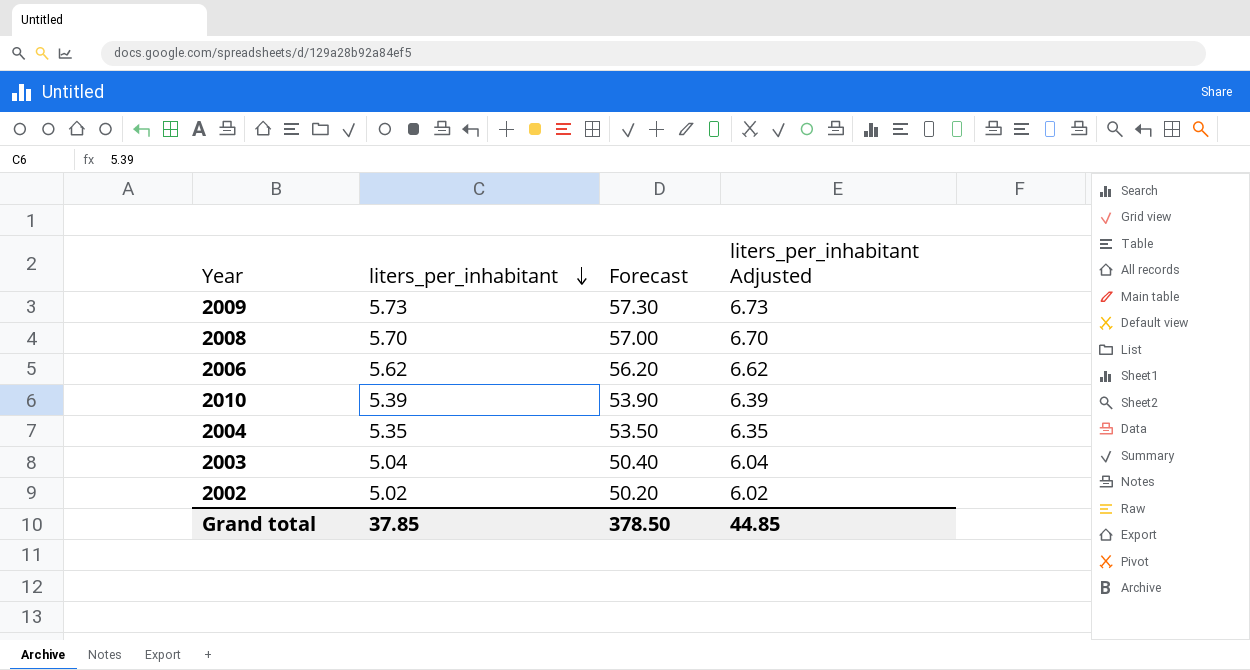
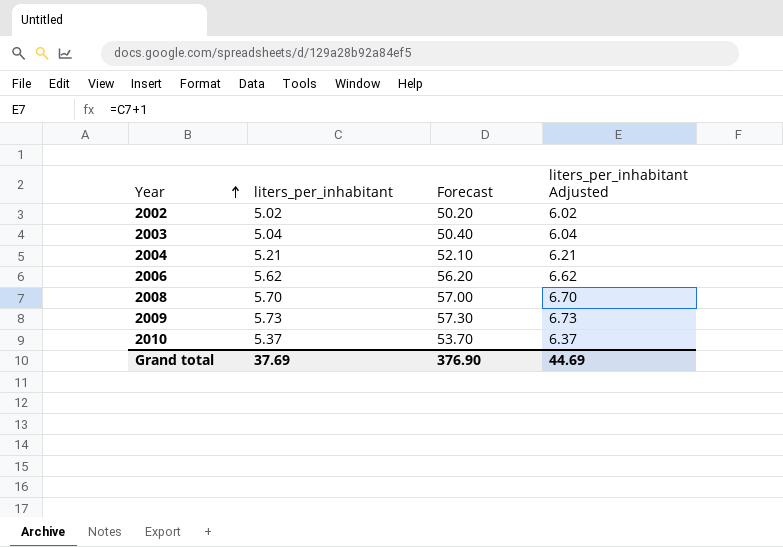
row order: liters_per_inhabitant descending -> Year ascending
2004 | liters_per_inhabitant: 5.35 -> 5.21
2004 | Forecast: 53.50 -> 52.10
2004 | liters_per_inhabitant Adjusted: 6.35 -> 6.21
2010 | liters_per_inhabitant: 5.39 -> 5.37
2010 | Forecast: 53.90 -> 53.70
2010 | liters_per_inhabitant Adjusted: 6.39 -> 6.37
Grand total | liters_per_inhabitant: 37.85 -> 37.69
Grand total | Forecast: 378.50 -> 376.90
Grand total | liters_per_inhabitant Adjusted: 44.85 -> 44.69

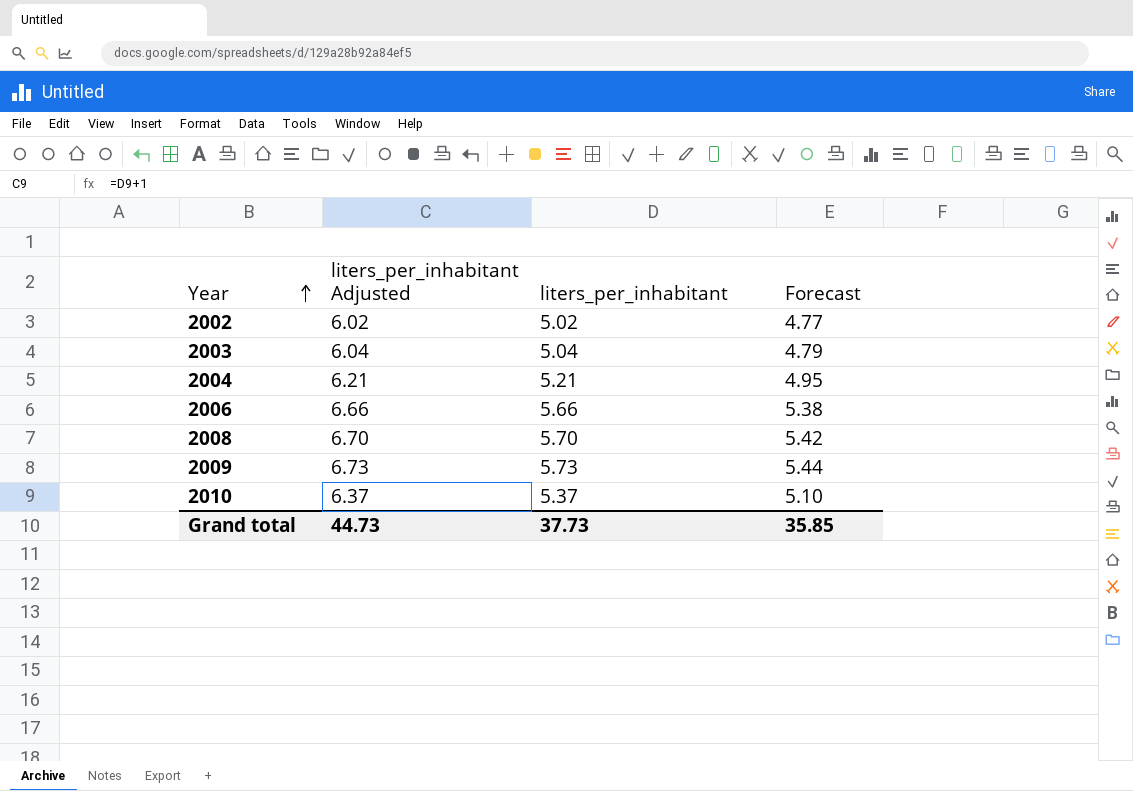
column liters_per_inhabitant Adjusted | position: 4 -> 2
column Forecast | formula: [liters_per_inhabitant] * 10 -> [liters_per_inhabitant] * 0.95
2006 | liters_per_inhabitant Adjusted: 6.62 -> 6.66
2006 | liters_per_inhabitant: 5.62 -> 5.66
Grand total | liters_per_inhabitant Adjusted: 44.69 -> 44.73
Grand total | liters_per_inhabitant: 37.69 -> 37.73
Grand total | Forecast: 376.90 -> 35.85

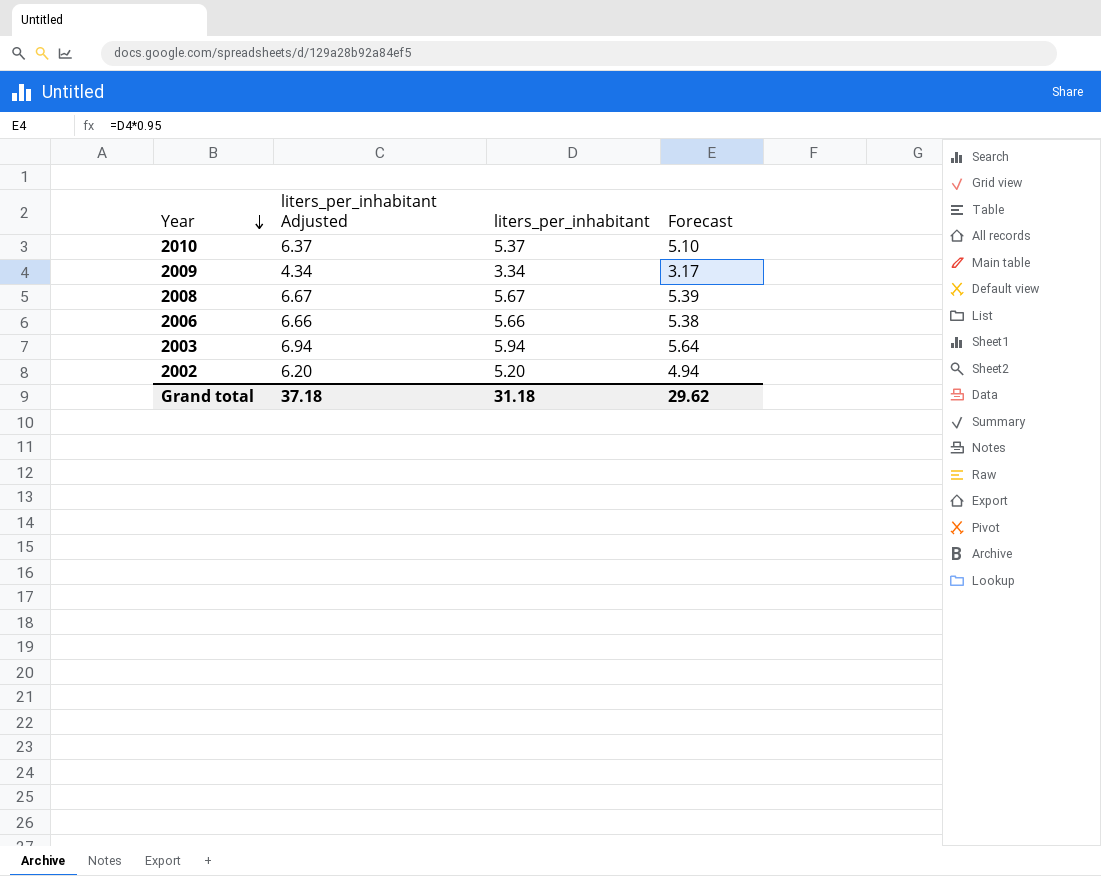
row order: Year ascending -> Year descending
row 2004: 6.21 | 5.21 | 4.95 -> none
2009 | liters_per_inhabitant Adjusted: 6.73 -> 4.34
2009 | liters_per_inhabitant: 5.73 -> 3.34
2009 | Forecast: 5.44 -> 3.17
2008 | liters_per_inhabitant Adjusted: 6.70 -> 6.67
2008 | liters_per_inhabitant: 5.70 -> 5.67
2008 | Forecast: 5.42 -> 5.39
2003 | liters_per_inhabitant Adjusted: 6.04 -> 6.94
2003 | liters_per_inhabitant: 5.04 -> 5.94
2003 | Forecast: 4.79 -> 5.64
2002 | liters_per_inhabitant Adjusted: 6.02 -> 6.20
2002 | liters_per_inhabitant: 5.02 -> 5.20
2002 | Forecast: 4.77 -> 4.94
Grand total | liters_per_inhabitant Adjusted: 44.73 -> 37.18
Grand total | liters_per_inhabitant: 37.73 -> 31.18
Grand total | Forecast: 35.85 -> 29.62

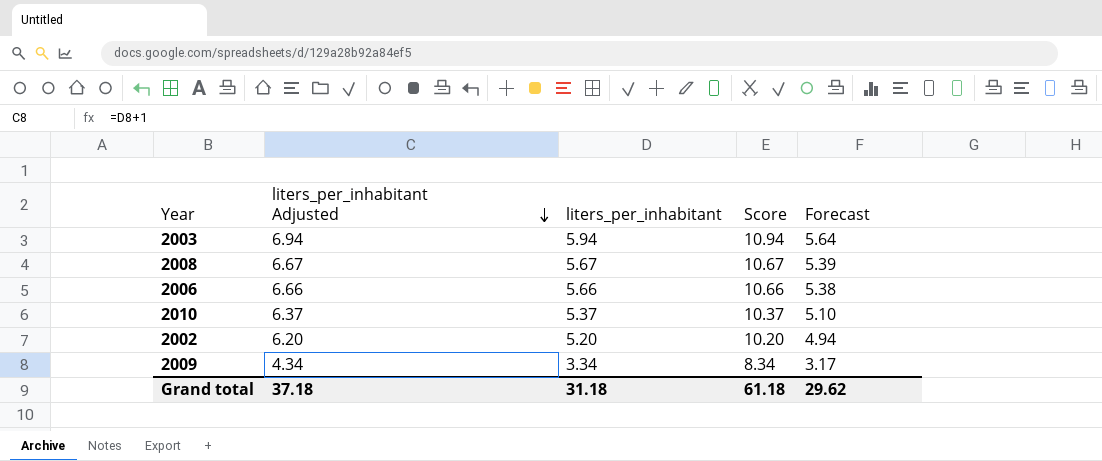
row order: Year descending -> liters_per_inhabitant Adjusted descending
column Score | formula: none -> [liters_per_inhabitant] + 5

